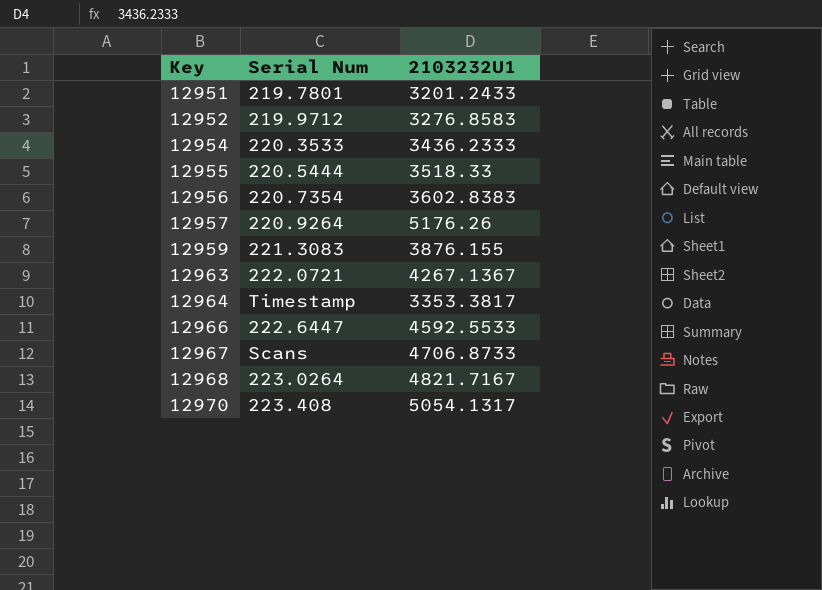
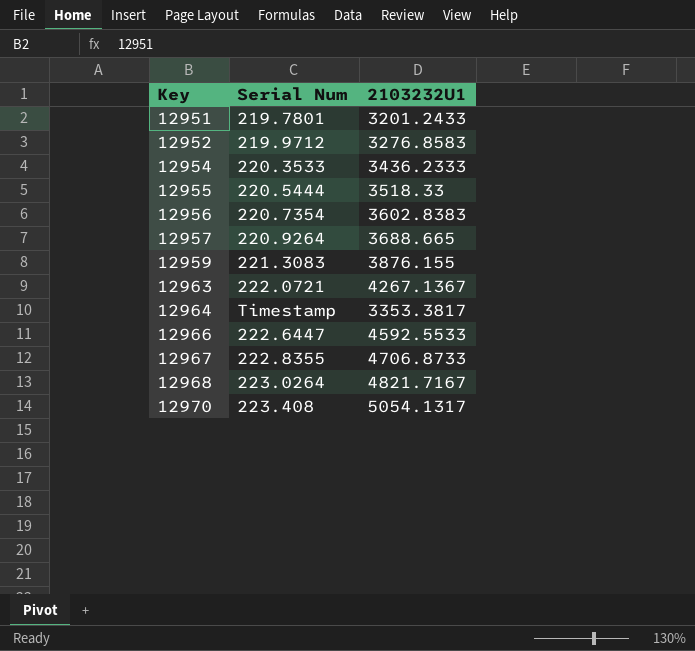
12957 | 2103232U1: 5176.26 -> 3688.665
12967 | Serial Num: Scans -> 222.8355

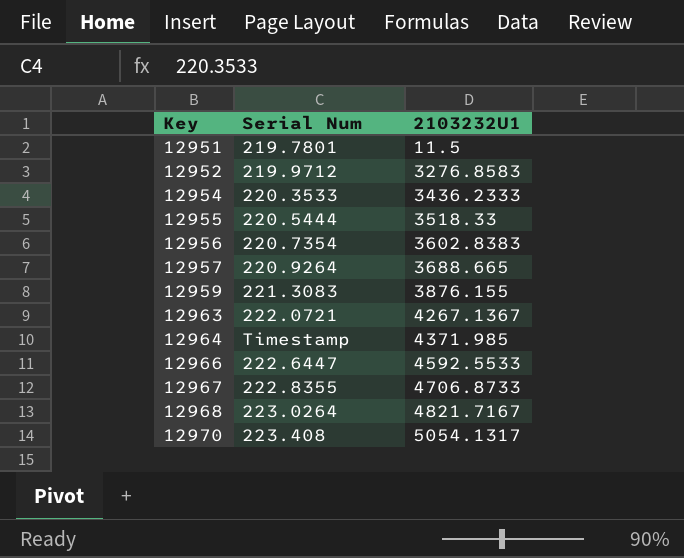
12951 | 2103232U1: 3201.2433 -> 11.5
12964 | 2103232U1: 3353.3817 -> 4371.985

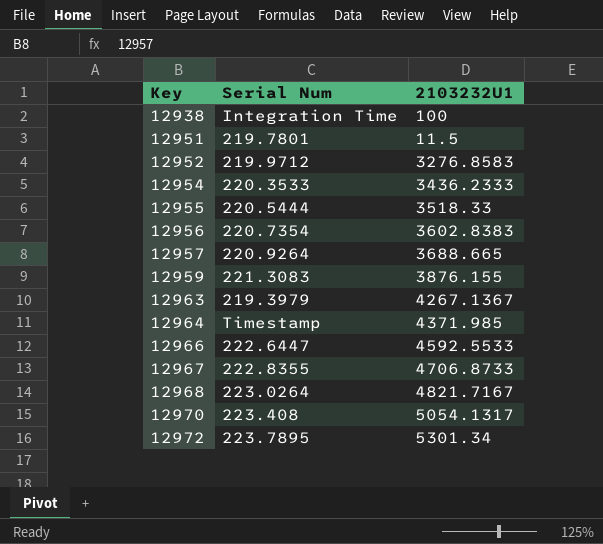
row 12938: none -> Integration Time | 100
12963 | Serial Num: 222.0721 -> 219.3979
row 12972: none -> 223.7895 | 5301.34

